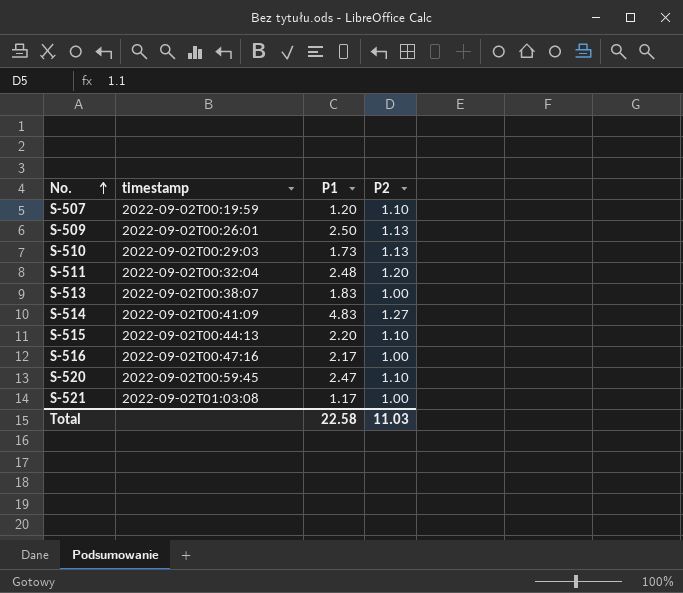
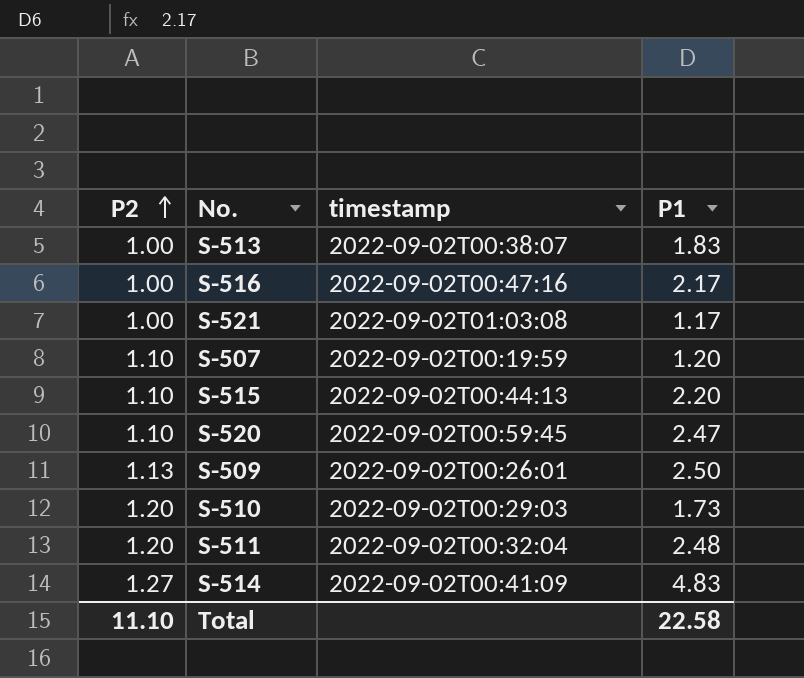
row order: No. ascending -> P2 ascending
column P2 | position: 4 -> 1
S-510 | P2: 1.13 -> 1.20
Total | P2: 11.03 -> 11.10

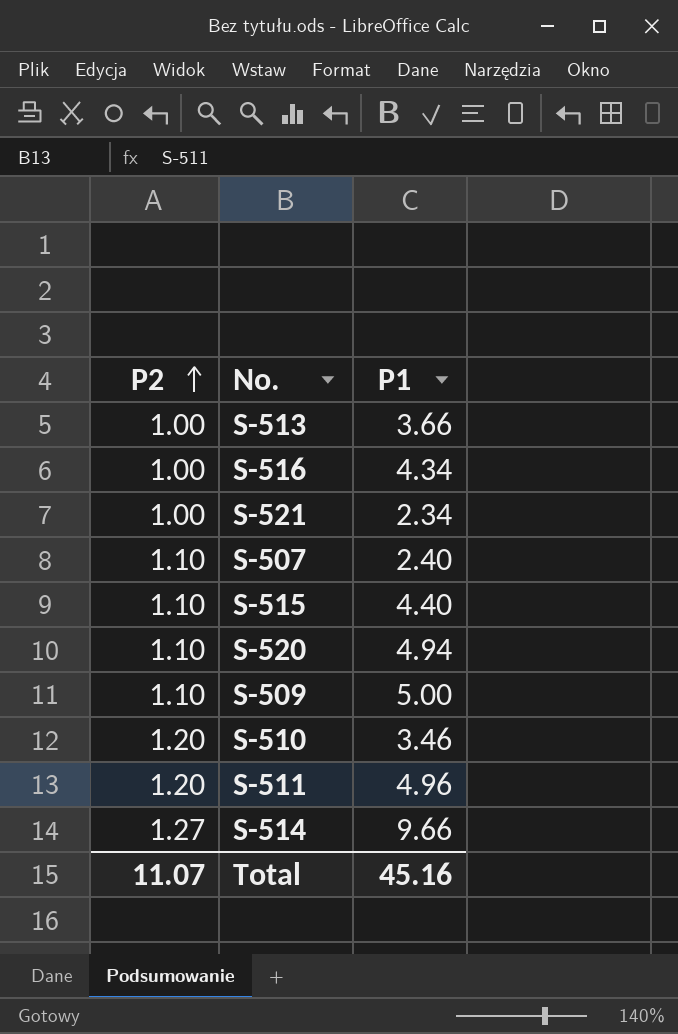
column timestamp | position: 3 -> none
S-513 | P1: 1.83 -> 3.66
S-516 | P1: 2.17 -> 4.34
S-521 | P1: 1.17 -> 2.34
S-507 | P1: 1.20 -> 2.40
S-515 | P1: 2.20 -> 4.40
S-520 | P1: 2.47 -> 4.94
S-509 | P2: 1.13 -> 1.10
S-509 | P1: 2.50 -> 5.00
S-510 | P1: 1.73 -> 3.46
S-511 | P1: 2.48 -> 4.96
S-514 | P1: 4.83 -> 9.66
Total | P2: 11.10 -> 11.07
Total | P1: 22.58 -> 45.16

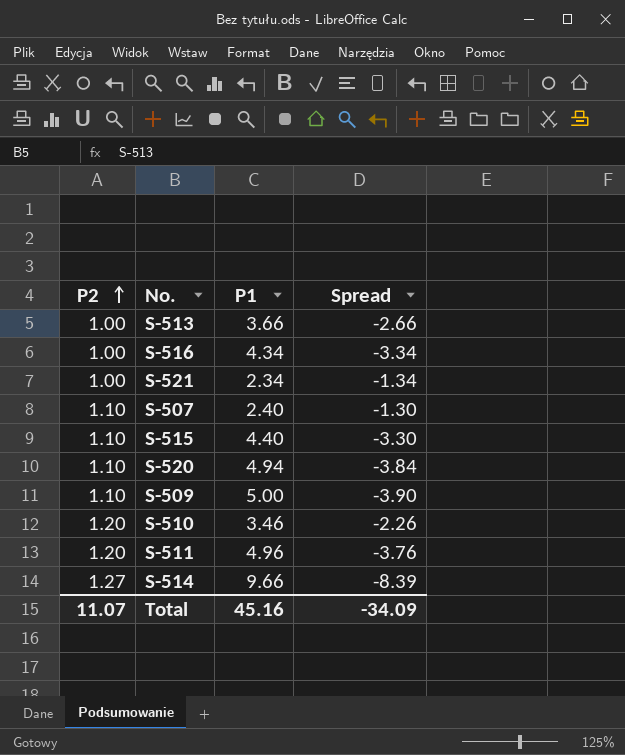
column Spread | formula: none -> [P2] - [P1]

